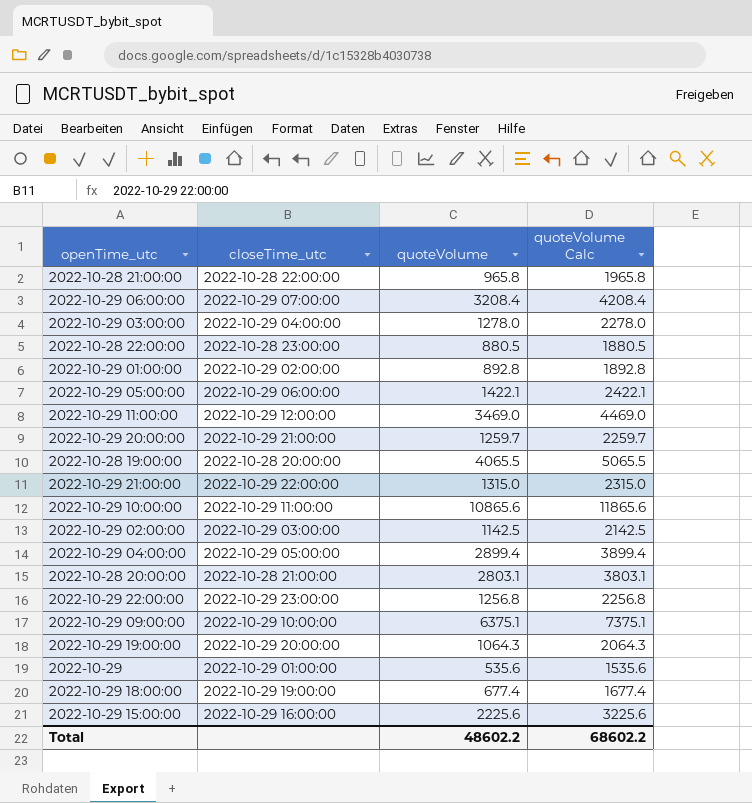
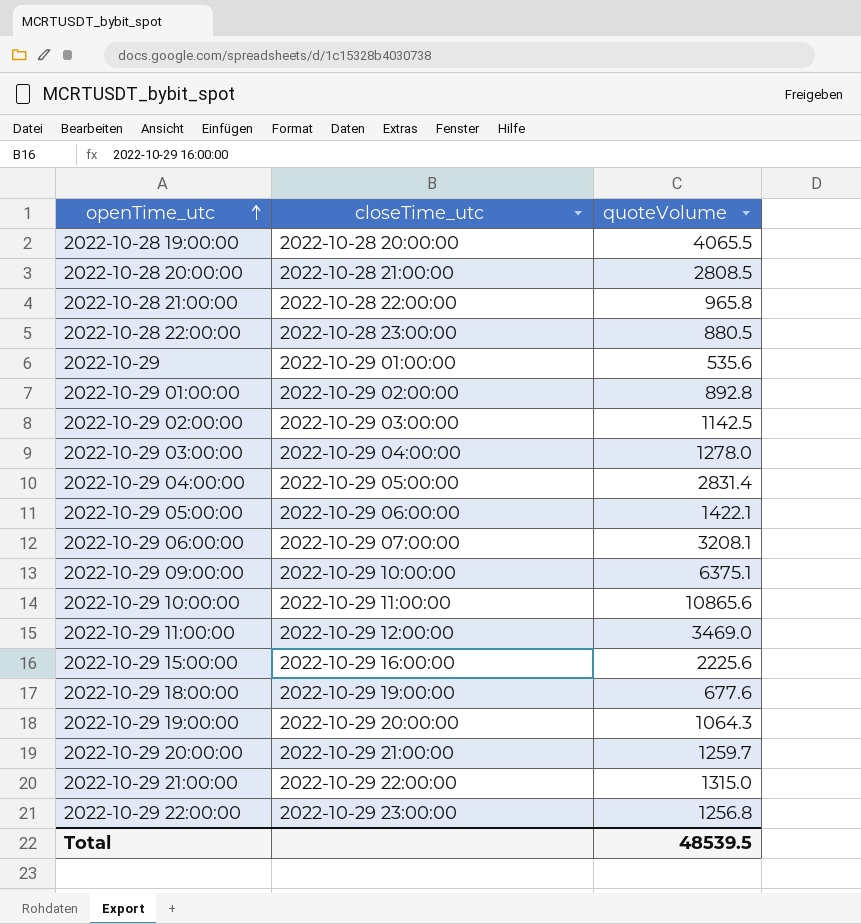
row order: none -> openTime_utc ascending
column quoteVolume Calc | formula: [quoteVolume] + 1000 -> none
2022-10-28 20:00:00 | quoteVolume: 2803.1 -> 2808.5
2022-10-29 04:00:00 | quoteVolume: 2899.4 -> 2831.4
2022-10-29 06:00:00 | quoteVolume: 3208.4 -> 3208.1
2022-10-29 18:00:00 | quoteVolume: 677.4 -> 677.6
Total | quoteVolume: 48602.2 -> 48539.5

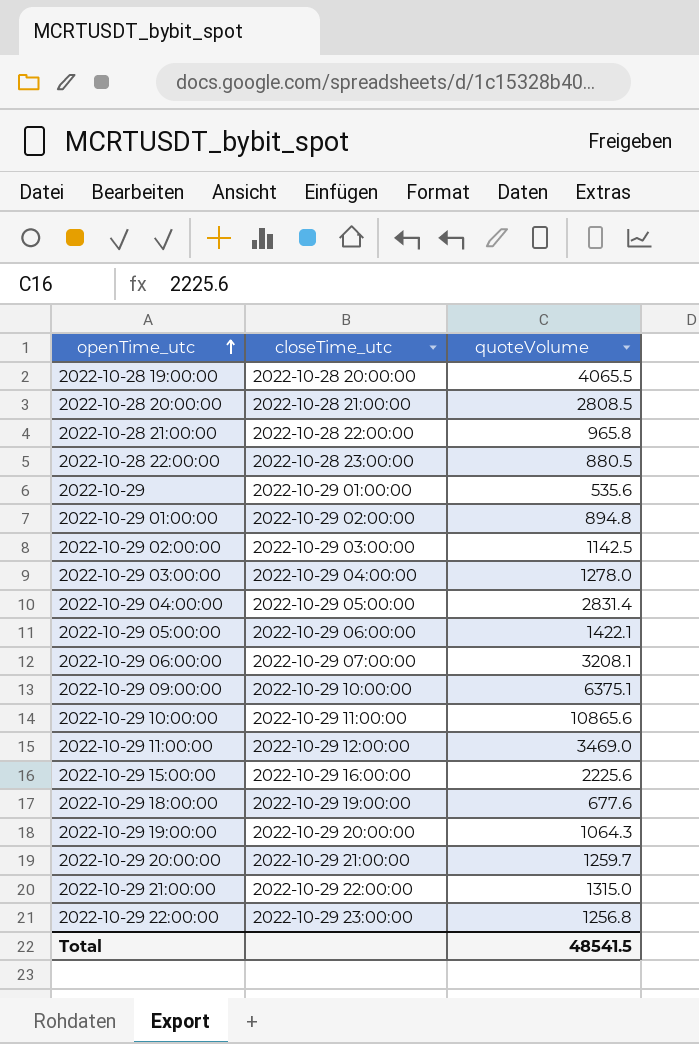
2022-10-29 01:00:00 | quoteVolume: 892.8 -> 894.8
Total | quoteVolume: 48539.5 -> 48541.5

